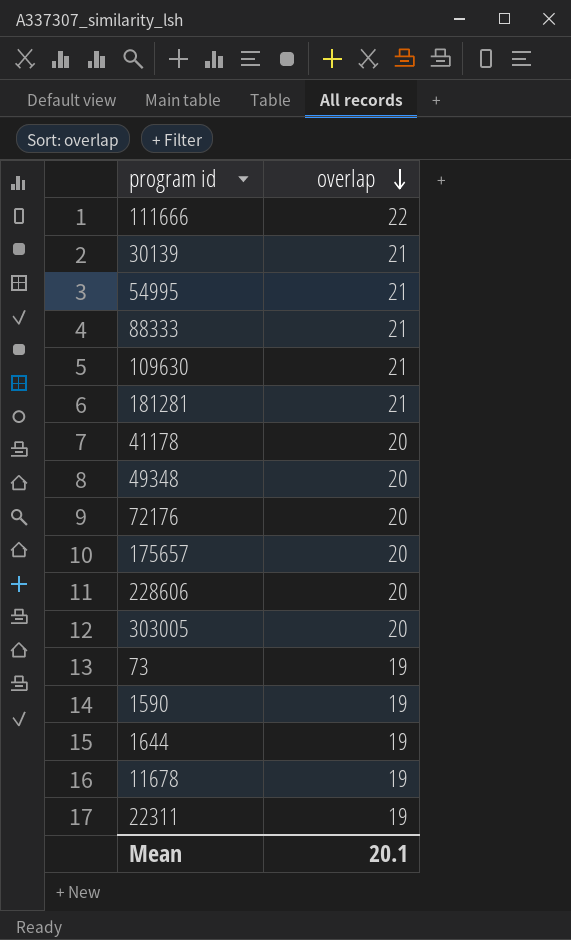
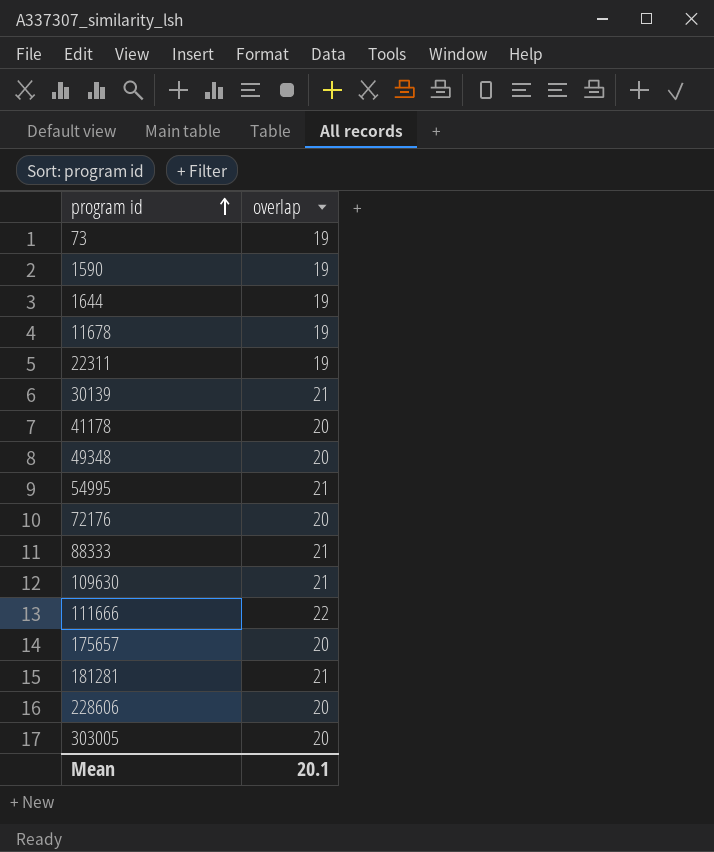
row order: overlap descending -> program id ascending

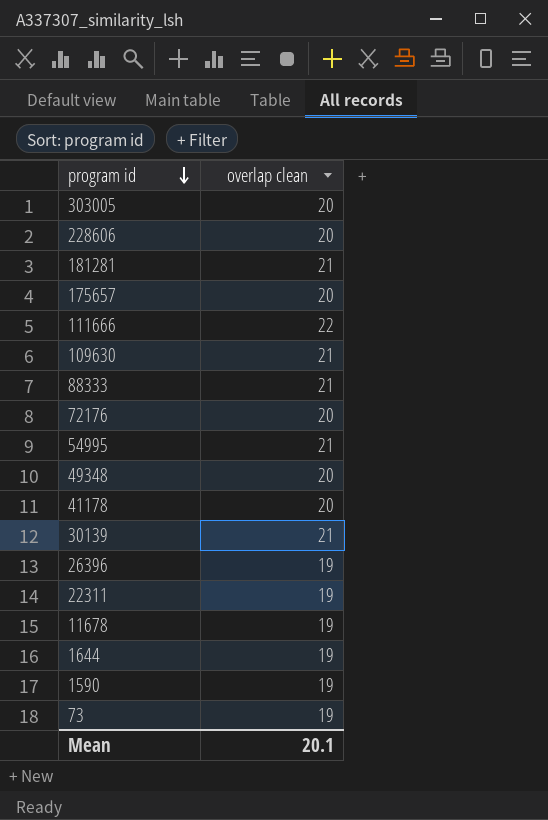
row order: program id ascending -> program id descending
column name: overlap -> overlap clean
row 26396: none -> 19

